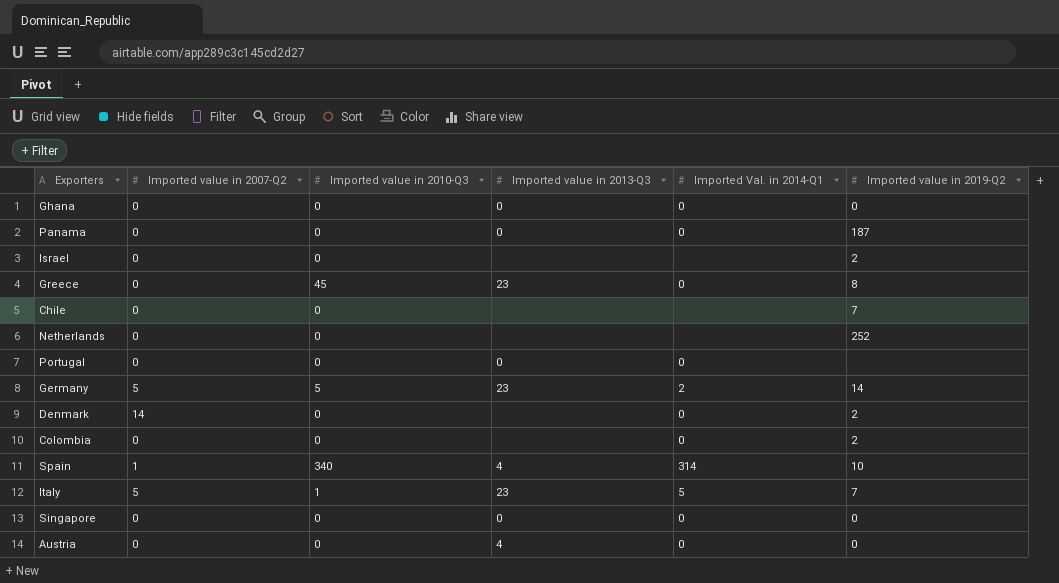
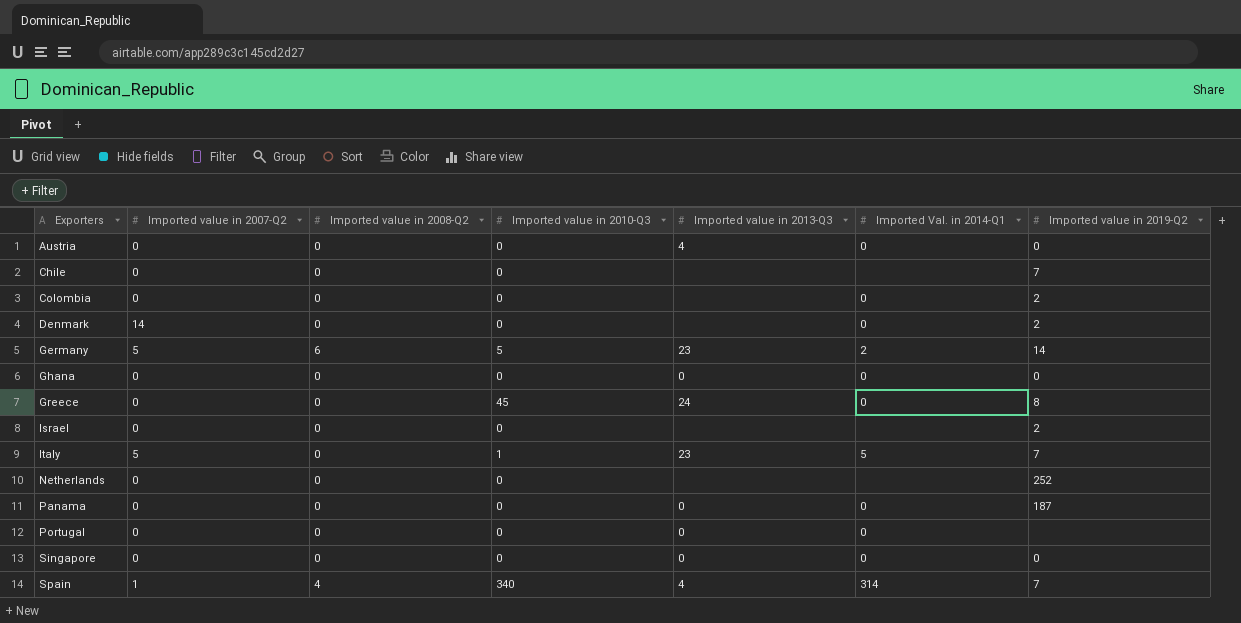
row order: none -> Exporters ascending
column Imported value in 2008-Q2 | position: none -> 3
Greece | Imported value in 2013-Q3: 23 -> 24
Spain | Imported value in 2019-Q2: 10 -> 7

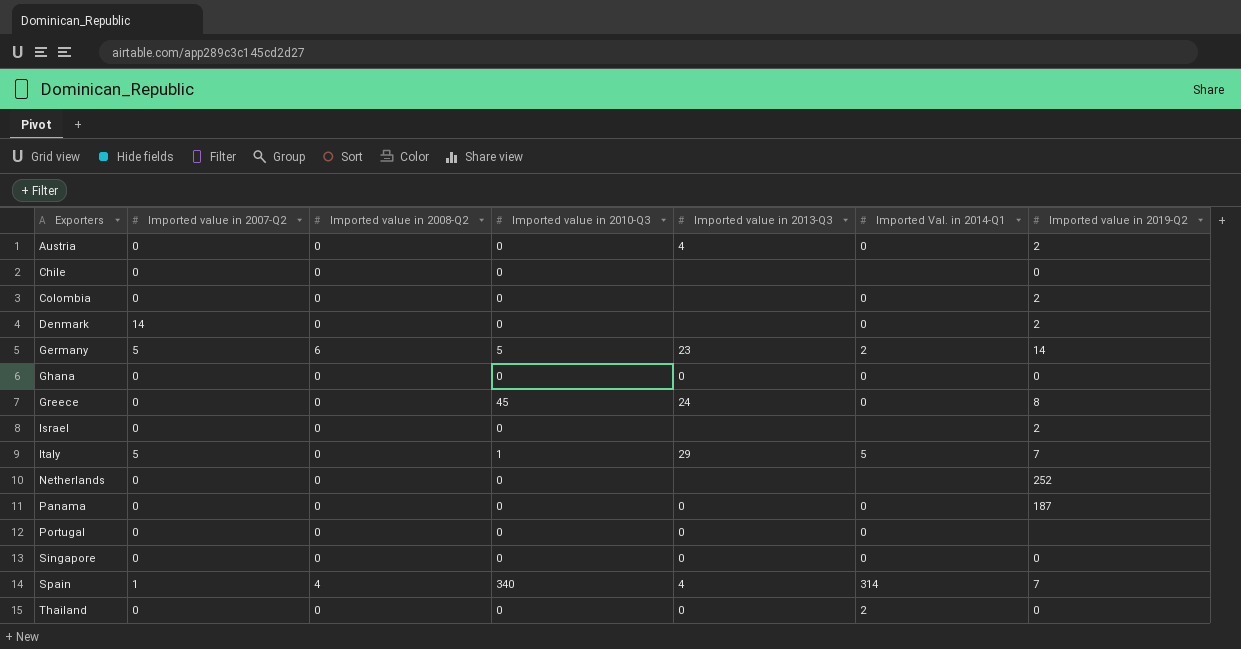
Austria | Imported value in 2019-Q2: 0 -> 2
Chile | Imported value in 2019-Q2: 7 -> 0
Italy | Imported value in 2013-Q3: 23 -> 29
row Thailand: none -> 0 | 0 | 0 | 0 | 2 | 0

